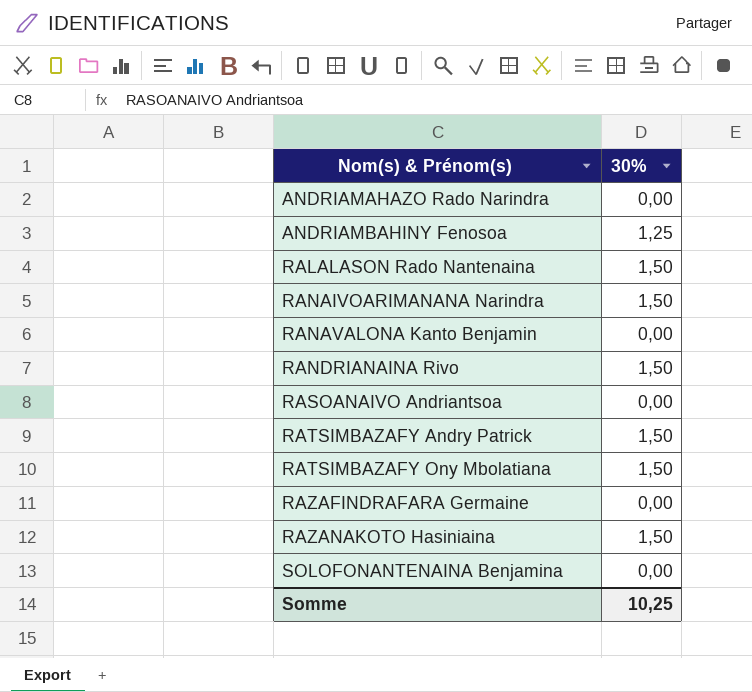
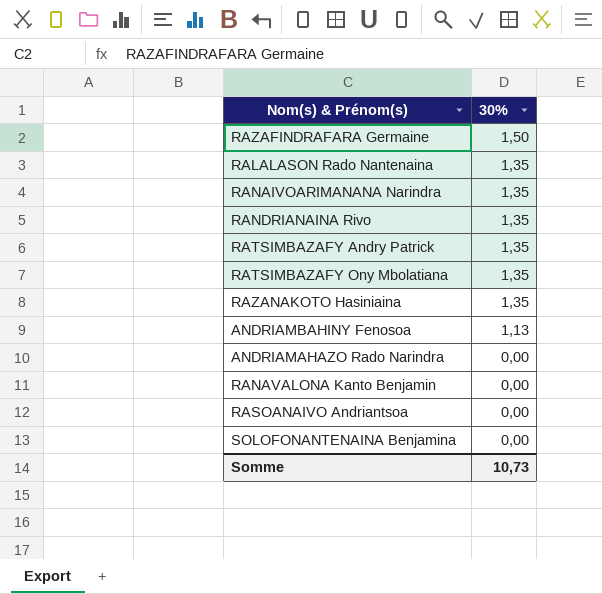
row order: Nom(s) & Prénom(s) ascending -> 30% descending
RAZAFINDRAFARA Germaine | 30%: 0,00 -> 1,50
RALALASON Rado Nantenaina | 30%: 1,50 -> 1,35
RANAIVOARIMANANA Narindra | 30%: 1,50 -> 1,35
RANDRIANAINA Rivo | 30%: 1,50 -> 1,35
RATSIMBAZAFY Andry Patrick | 30%: 1,50 -> 1,35
RATSIMBAZAFY Ony Mbolatiana | 30%: 1,50 -> 1,35
RAZANAKOTO Hasiniaina | 30%: 1,50 -> 1,35
ANDRIAMBAHINY Fenosoa | 30%: 1,25 -> 1,13
Somme | 30%: 10,25 -> 10,73

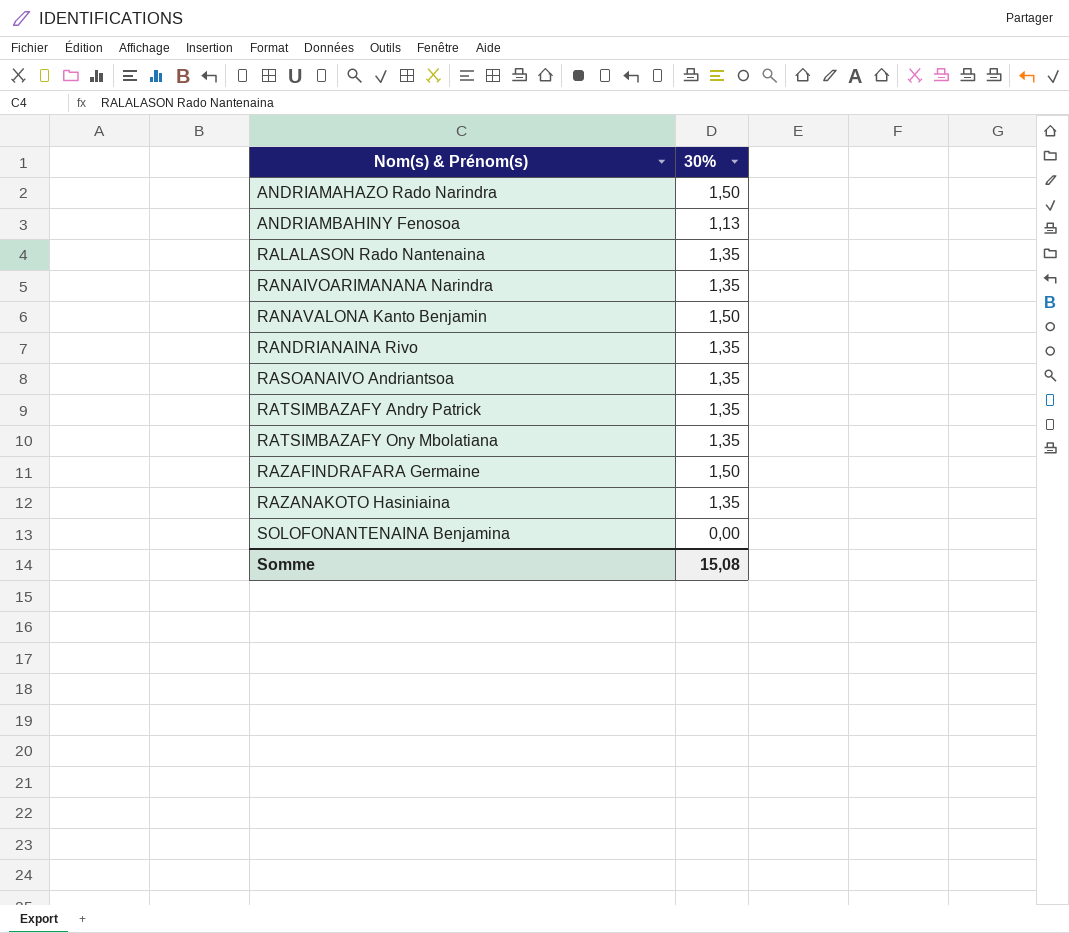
row order: 30% descending -> Nom(s) & Prénom(s) ascending
ANDRIAMAHAZO Rado Narindra | 30%: 0,00 -> 1,50
RANAVALONA Kanto Benjamin | 30%: 0,00 -> 1,50
RASOANAIVO Andriantsoa | 30%: 0,00 -> 1,35
Somme | 30%: 10,73 -> 15,08

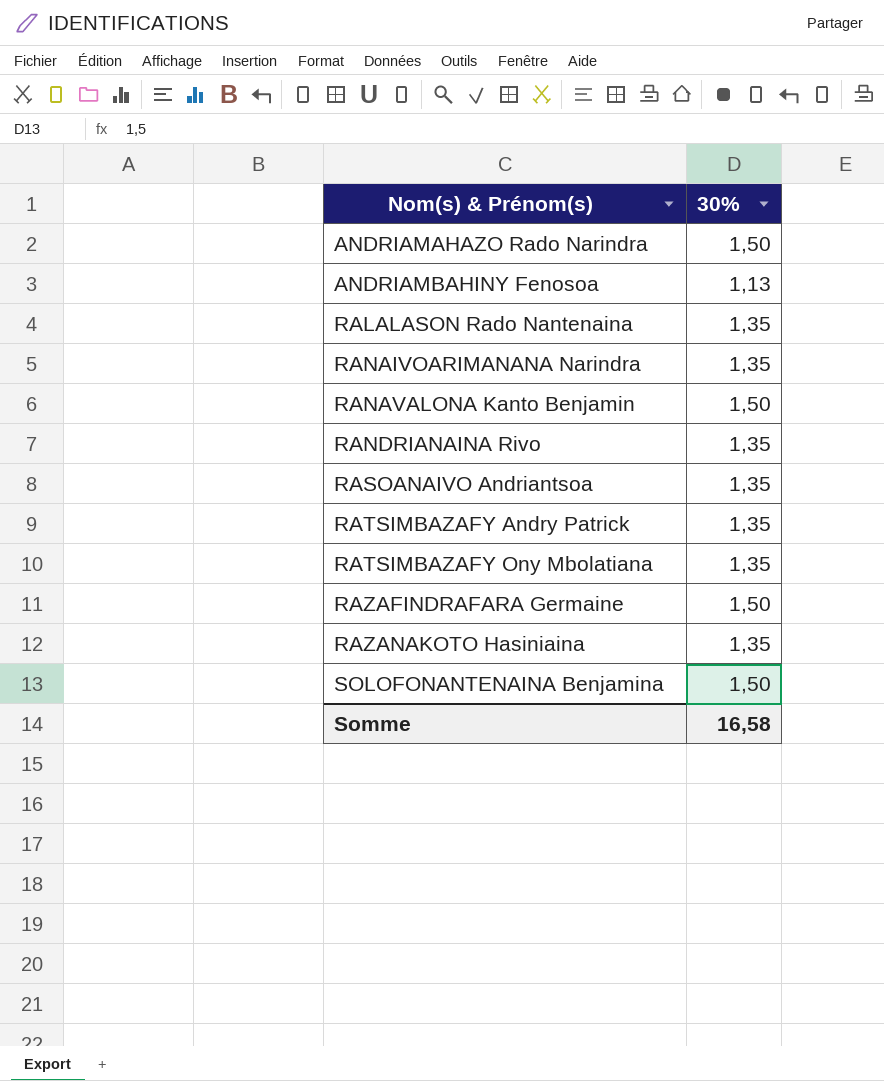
SOLOFONANTENAINA Benjamina | 30%: 0,00 -> 1,50
Somme | 30%: 15,08 -> 16,58

